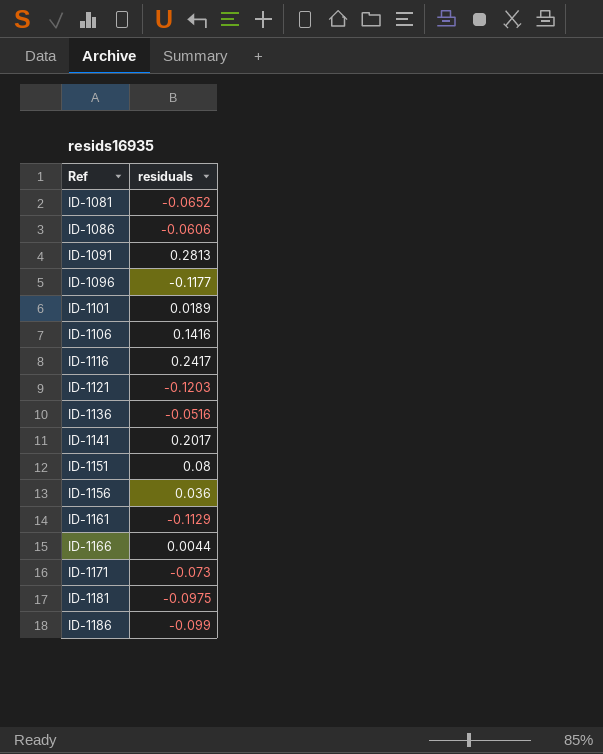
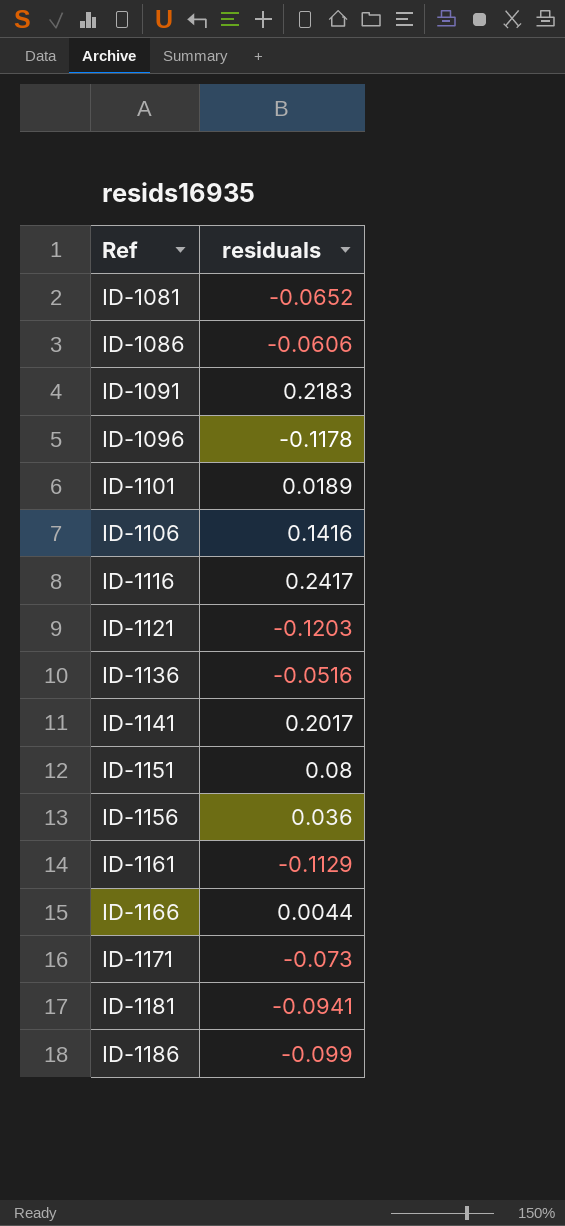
ID-1091 | residuals: 0.2813 -> 0.2183
ID-1096 | residuals: -0.1177 -> -0.1178
ID-1181 | residuals: -0.0975 -> -0.0941

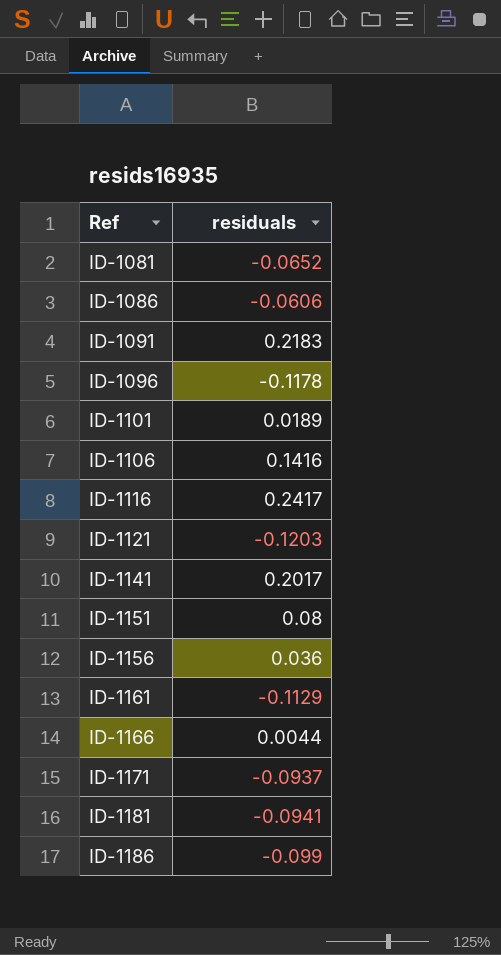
row ID-1136: -0.0516 -> none
ID-1171 | residuals: -0.073 -> -0.0937

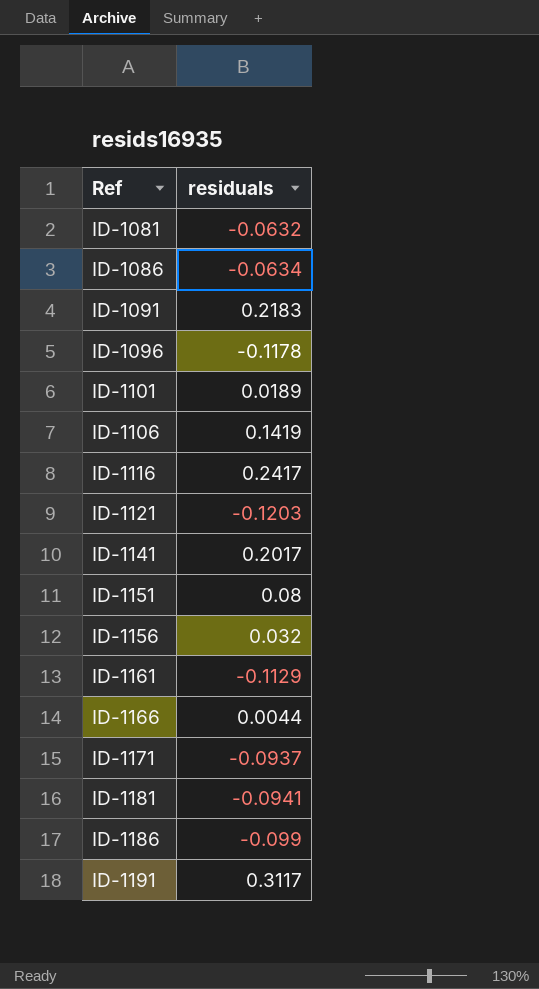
ID-1081 | residuals: -0.0652 -> -0.0632
ID-1086 | residuals: -0.0606 -> -0.0634
ID-1106 | residuals: 0.1416 -> 0.1419
ID-1156 | residuals: 0.036 -> 0.032
row ID-1191: none -> 0.3117

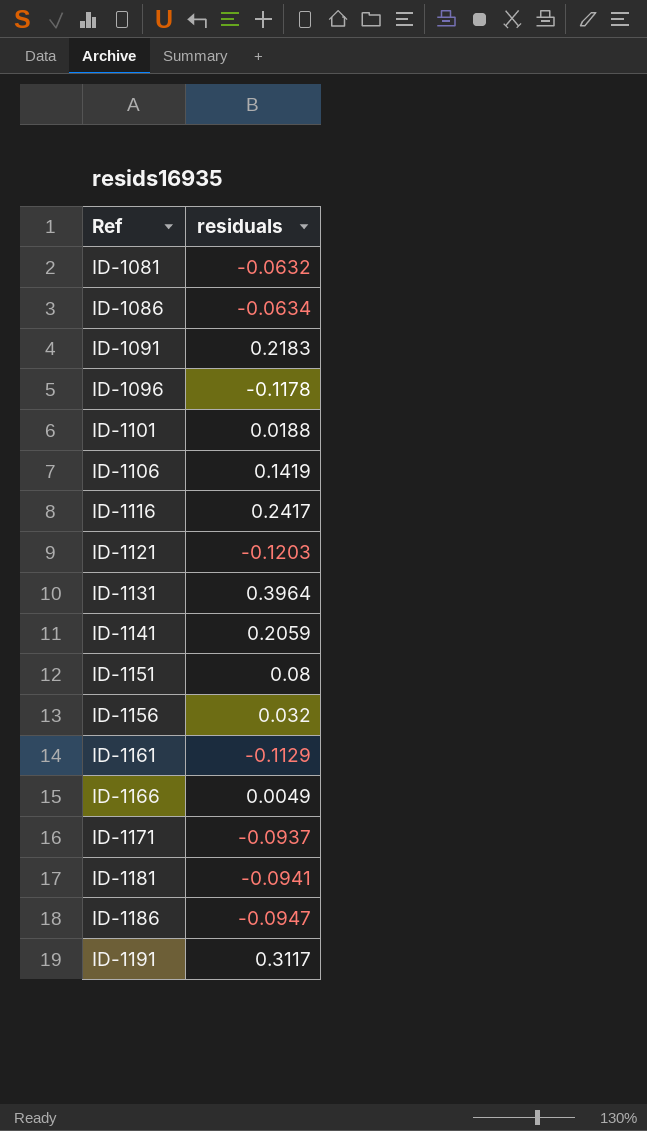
ID-1101 | residuals: 0.0189 -> 0.0188
row ID-1131: none -> 0.3964
ID-1141 | residuals: 0.2017 -> 0.2059
ID-1166 | residuals: 0.0044 -> 0.0049
ID-1186 | residuals: -0.099 -> -0.0947

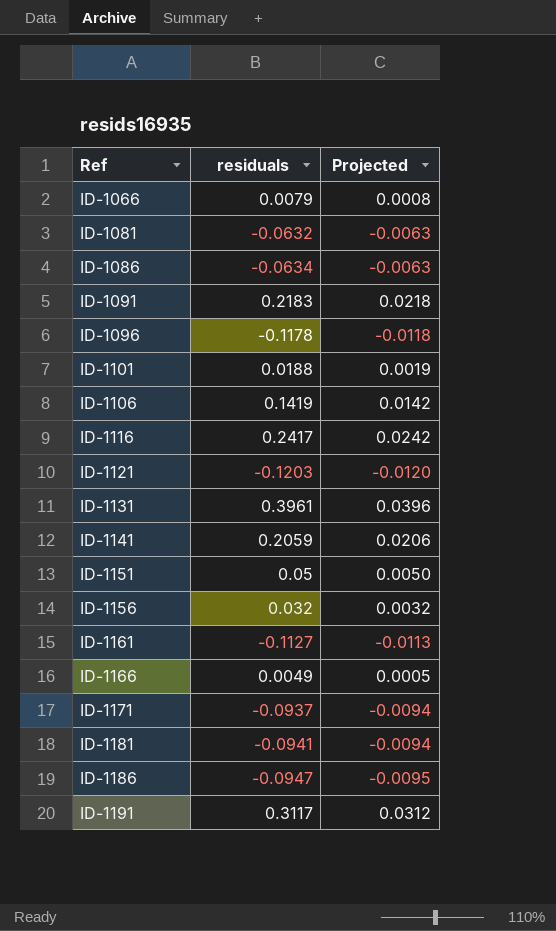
column Projected | formula: none -> [residuals] * 0.1
row ID-1066: none -> 0.0079 | 0.0008
ID-1131 | residuals: 0.3964 -> 0.3961
ID-1151 | residuals: 0.08 -> 0.05
ID-1161 | residuals: -0.1129 -> -0.1127

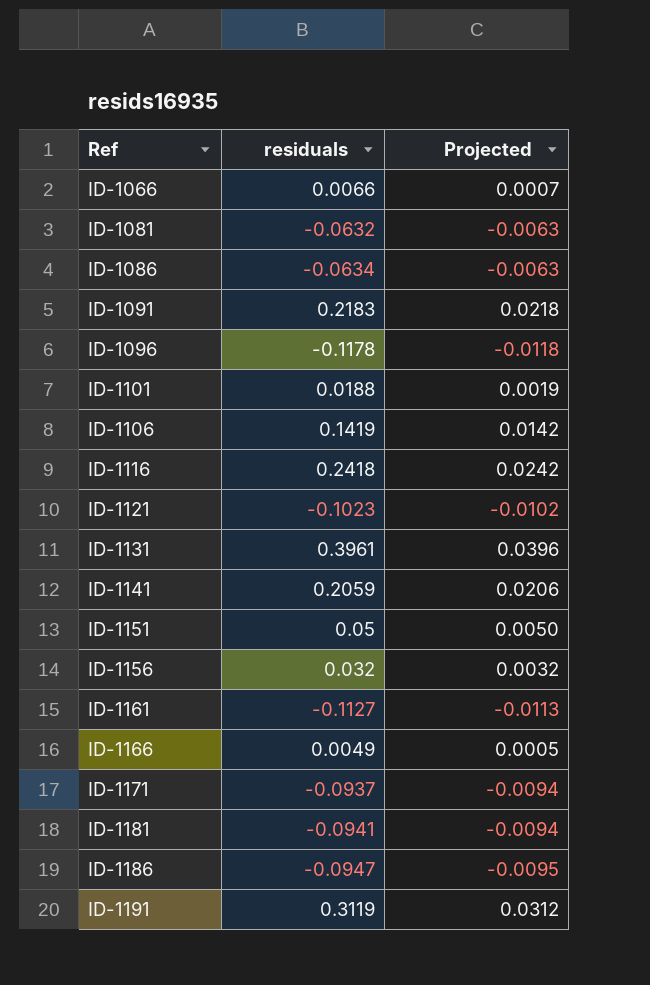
ID-1066 | residuals: 0.0079 -> 0.0066
ID-1066 | Projected: 0.0008 -> 0.0007
ID-1116 | residuals: 0.2417 -> 0.2418
ID-1121 | residuals: -0.1203 -> -0.1023
ID-1121 | Projected: -0.0120 -> -0.0102
ID-1191 | residuals: 0.3117 -> 0.3119

